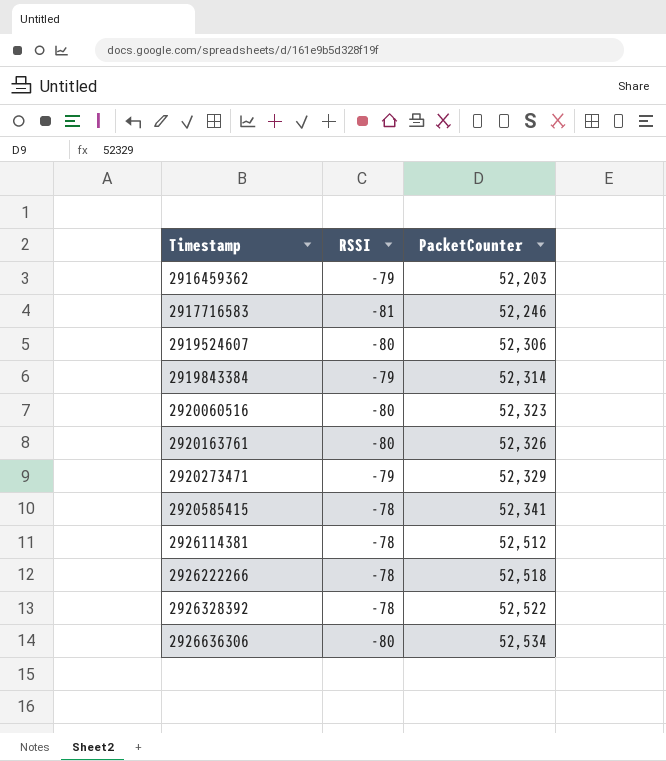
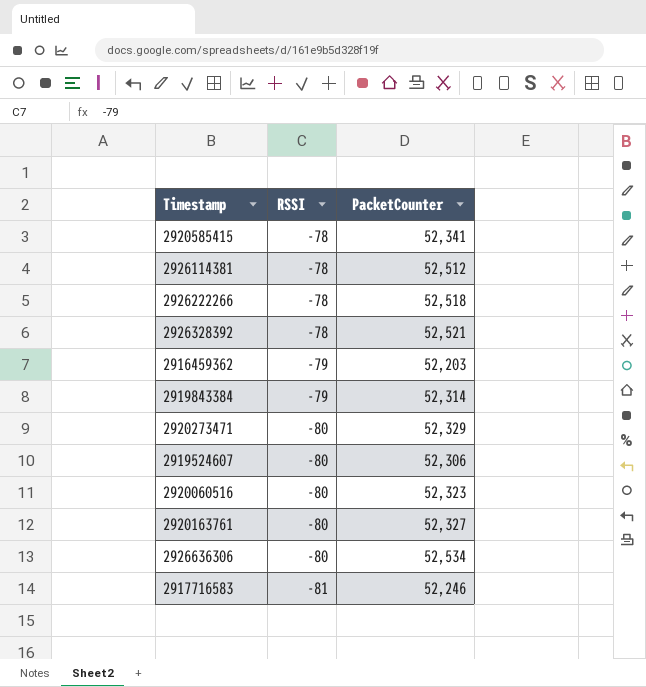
row order: Timestamp ascending -> RSSI descending
2926328392 | PacketCounter: 52,522 -> 52,521
2920273471 | RSSI: -79 -> -80
2920163761 | PacketCounter: 52,326 -> 52,327

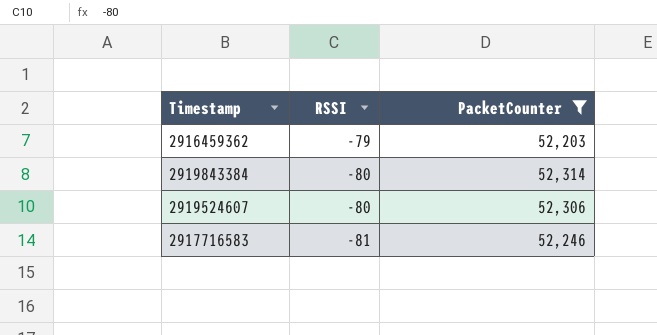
filter: none -> PacketCounter <= 52,314
2919843384 | RSSI: -79 -> -80

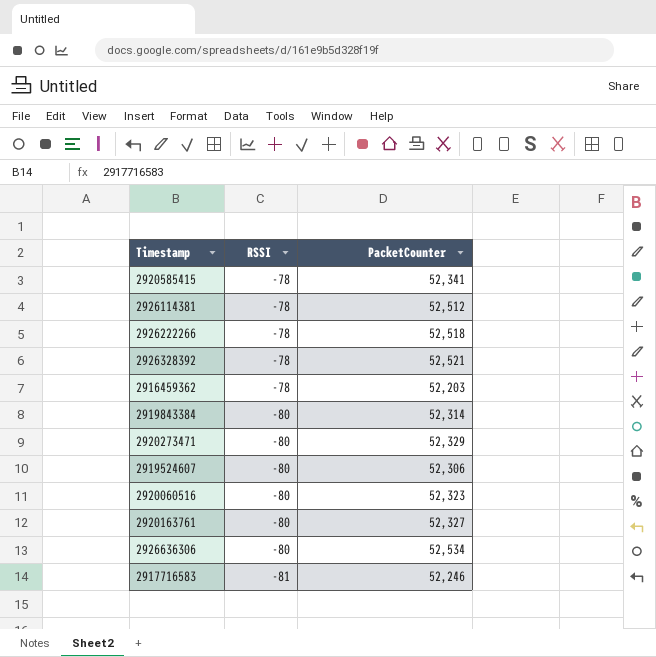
filter: PacketCounter <= 52,314 -> none
2916459362 | RSSI: -79 -> -78

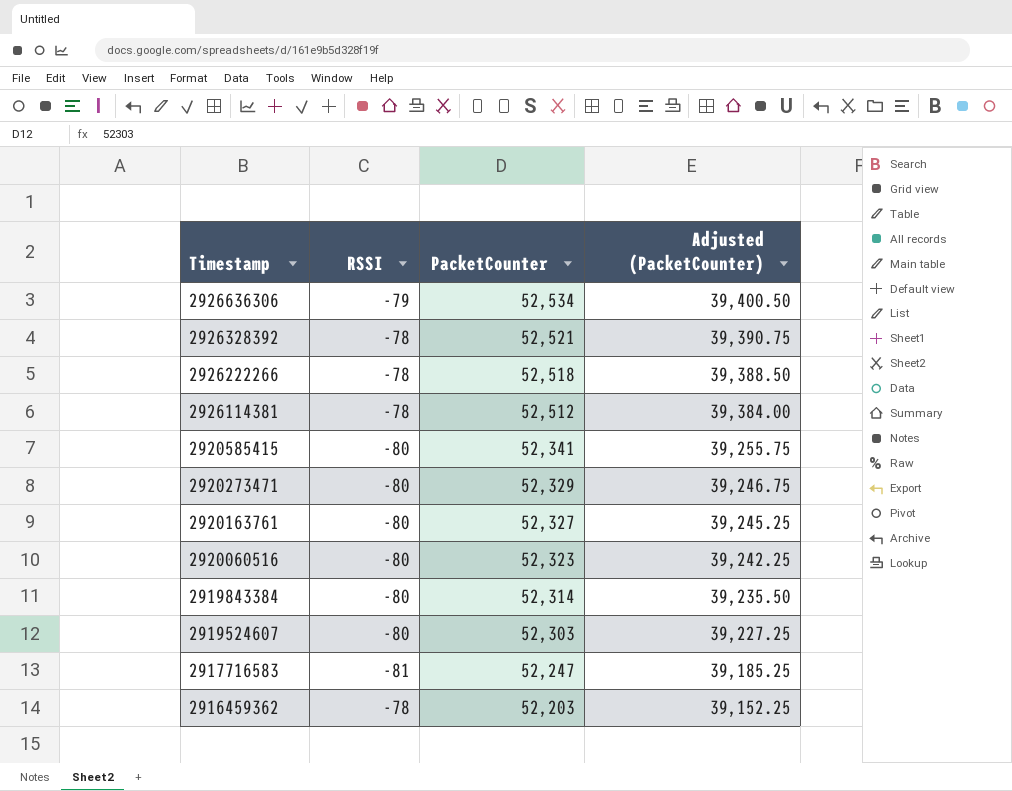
row order: RSSI descending -> Timestamp descending
column Adjusted (PacketCounter) | formula: none -> [PacketCounter] * 0.75
2926636306 | RSSI: -80 -> -79
2920585415 | RSSI: -78 -> -80
2919524607 | PacketCounter: 52,306 -> 52,303
2917716583 | PacketCounter: 52,246 -> 52,247

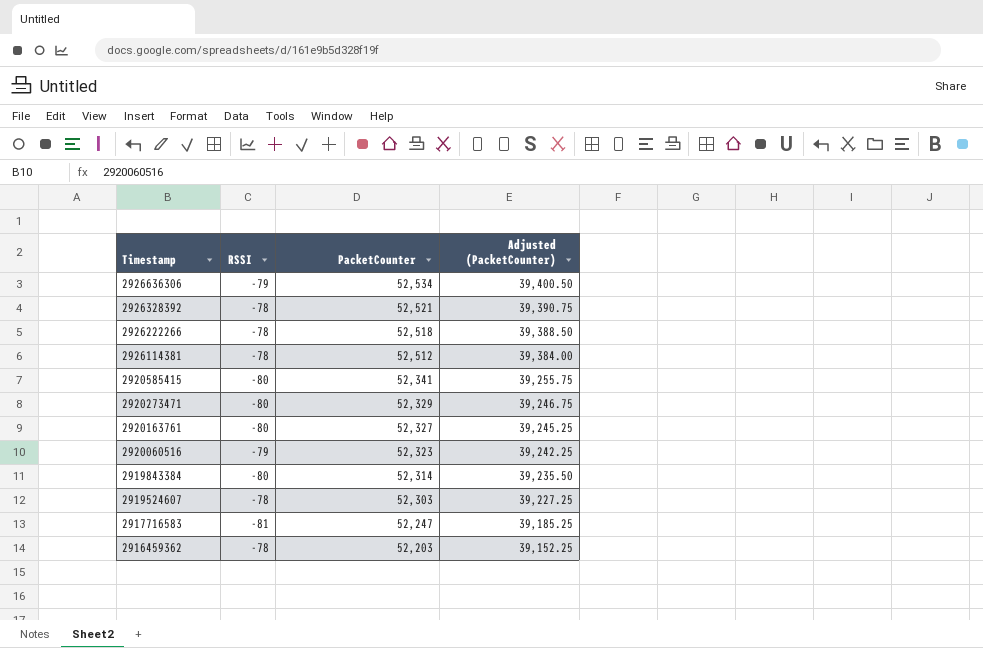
2920060516 | RSSI: -80 -> -79
2919524607 | RSSI: -80 -> -78

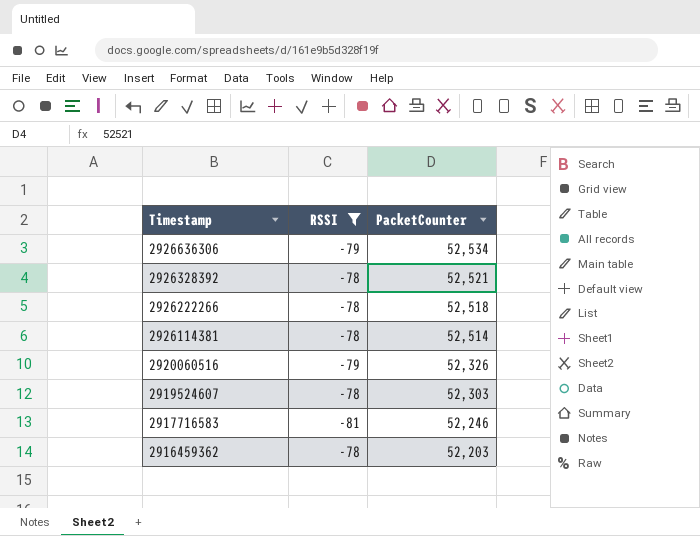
filter: none -> RSSI != -80
column Adjusted (PacketCounter) | formula: [PacketCounter] * 0.75 -> none
2926114381 | PacketCounter: 52,512 -> 52,514
2920060516 | PacketCounter: 52,323 -> 52,326
2917716583 | PacketCounter: 52,247 -> 52,246

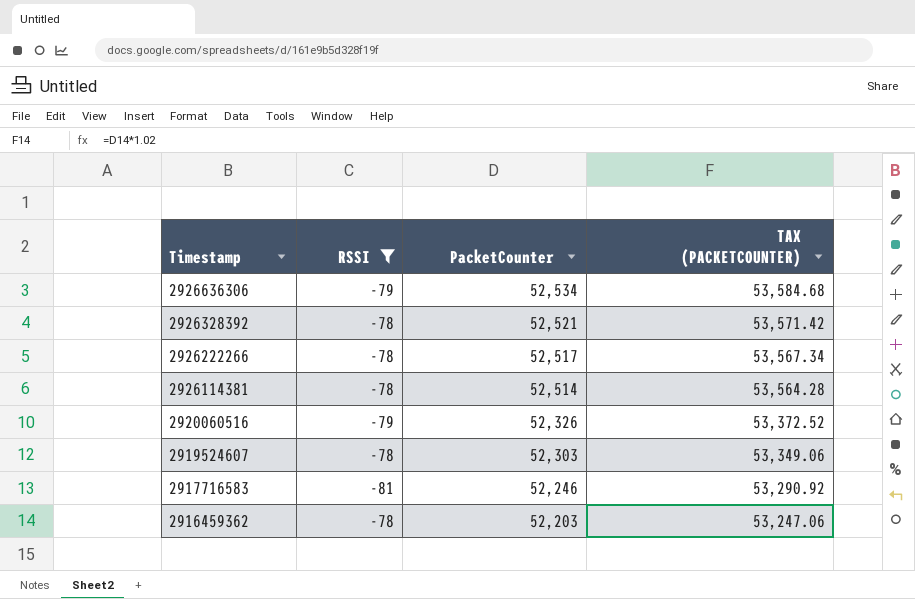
column TAX (PACKETCOUNTER) | formula: none -> [PacketCounter] * 1.02
2926222266 | PacketCounter: 52,518 -> 52,517

